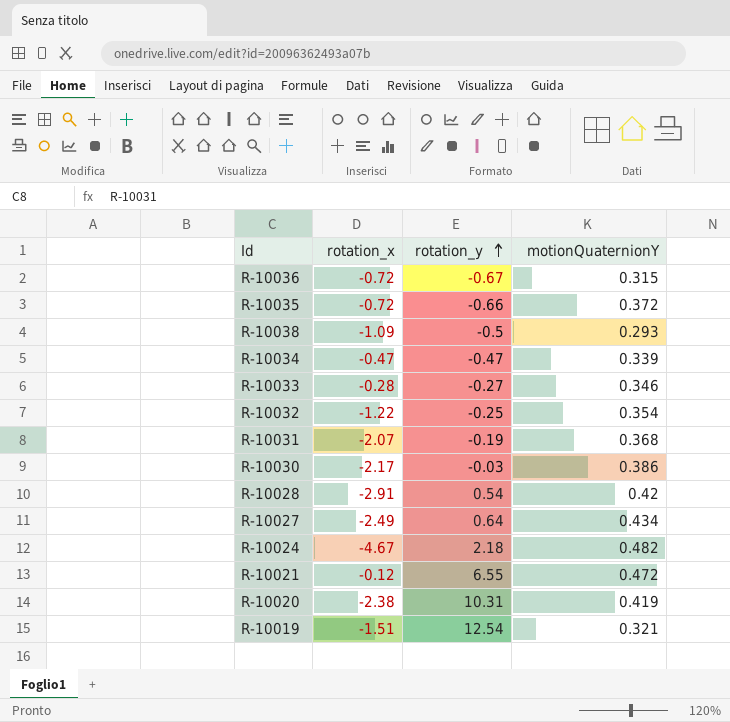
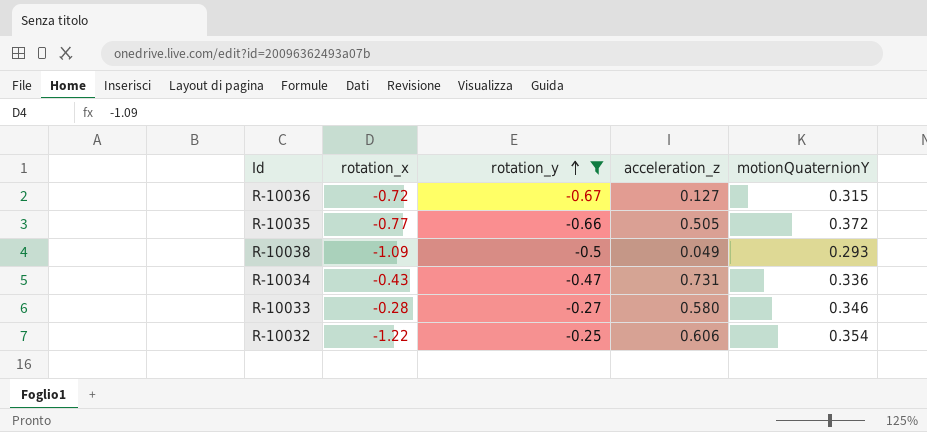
filter: none -> rotation_y <= -0.25
column acceleration_z | position: none -> 4
R-10035 | rotation_x: -0.72 -> -0.77
R-10034 | rotation_x: -0.47 -> -0.43
R-10034 | motionQuaternionY: 0.339 -> 0.336

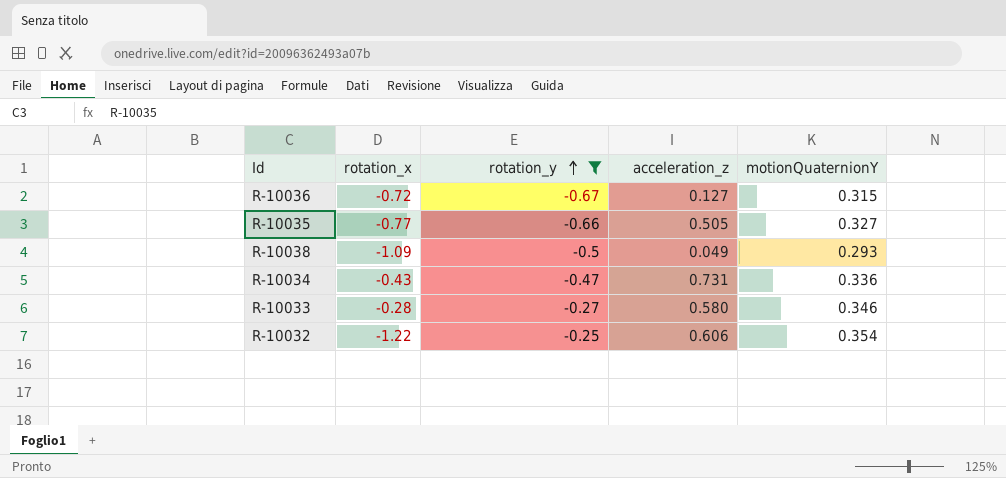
R-10035 | motionQuaternionY: 0.372 -> 0.327

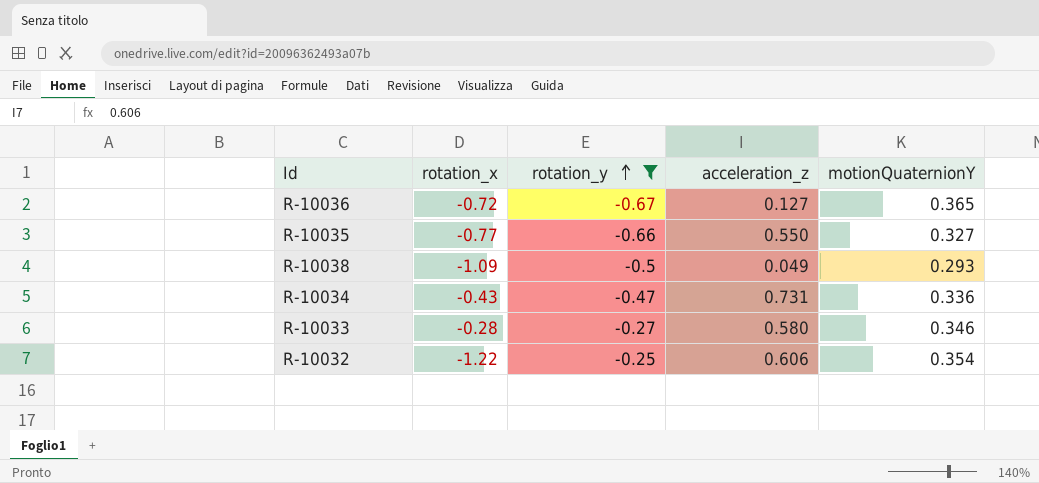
R-10036 | motionQuaternionY: 0.315 -> 0.365
R-10035 | acceleration_z: 0.505 -> 0.550

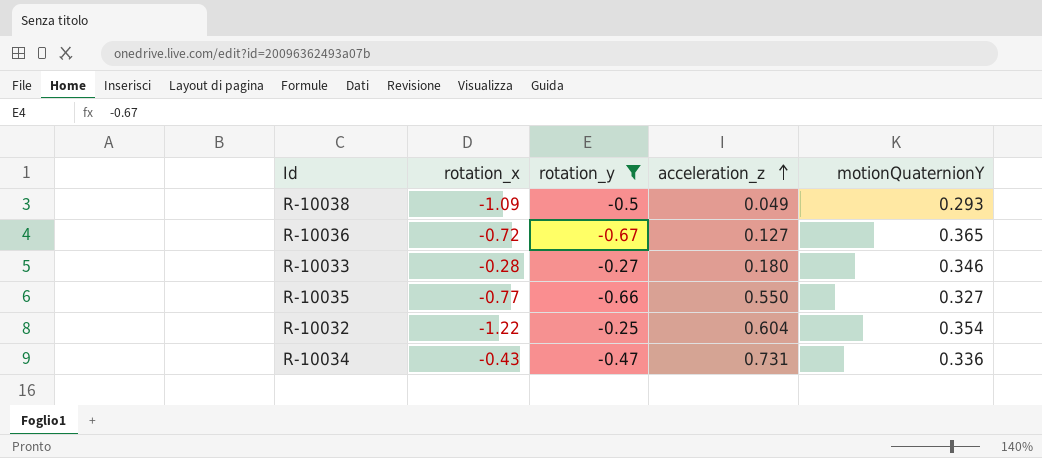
row order: rotation_y ascending -> acceleration_z ascending
R-10033 | acceleration_z: 0.580 -> 0.180
R-10032 | acceleration_z: 0.606 -> 0.604

